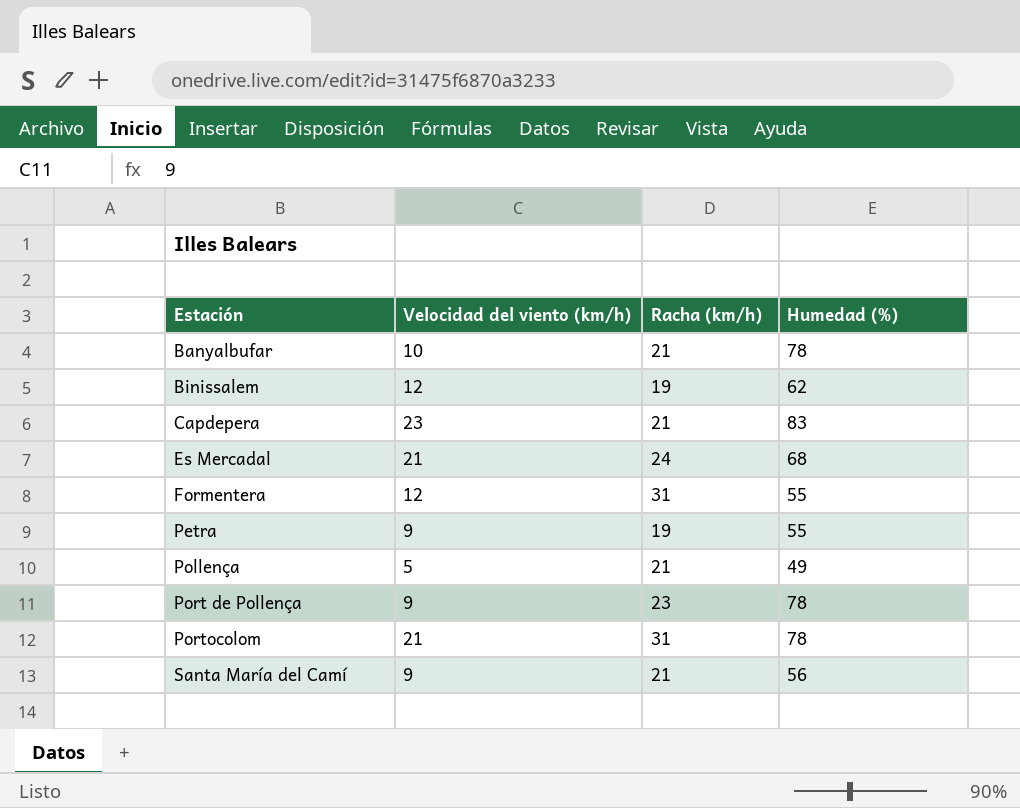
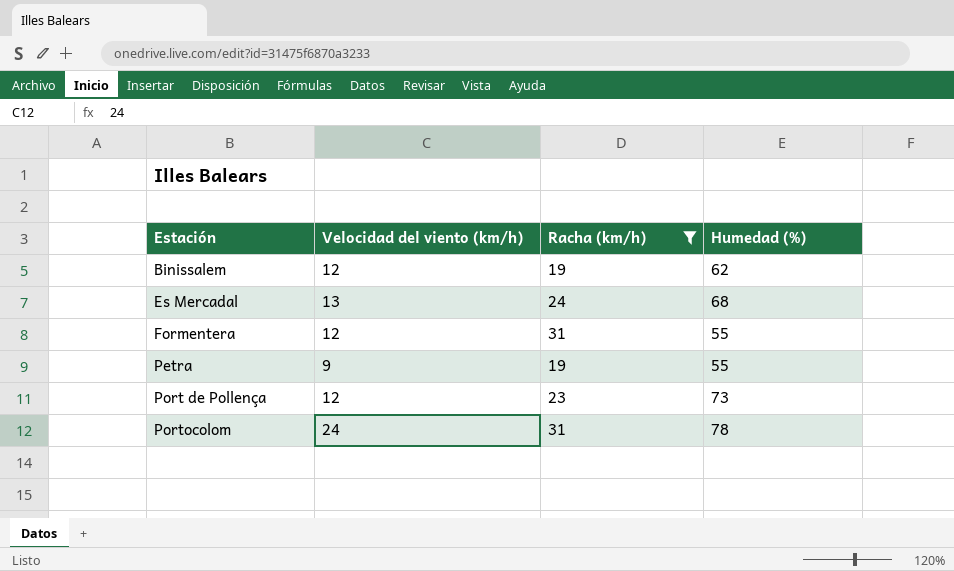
filter: none -> Racha (km/h) != 21
Es Mercadal | Velocidad del viento (km/h): 21 -> 13
Port de Pollença | Velocidad del viento (km/h): 9 -> 12
Port de Pollença | Humedad (%): 78 -> 73
Portocolom | Velocidad del viento (km/h): 21 -> 24

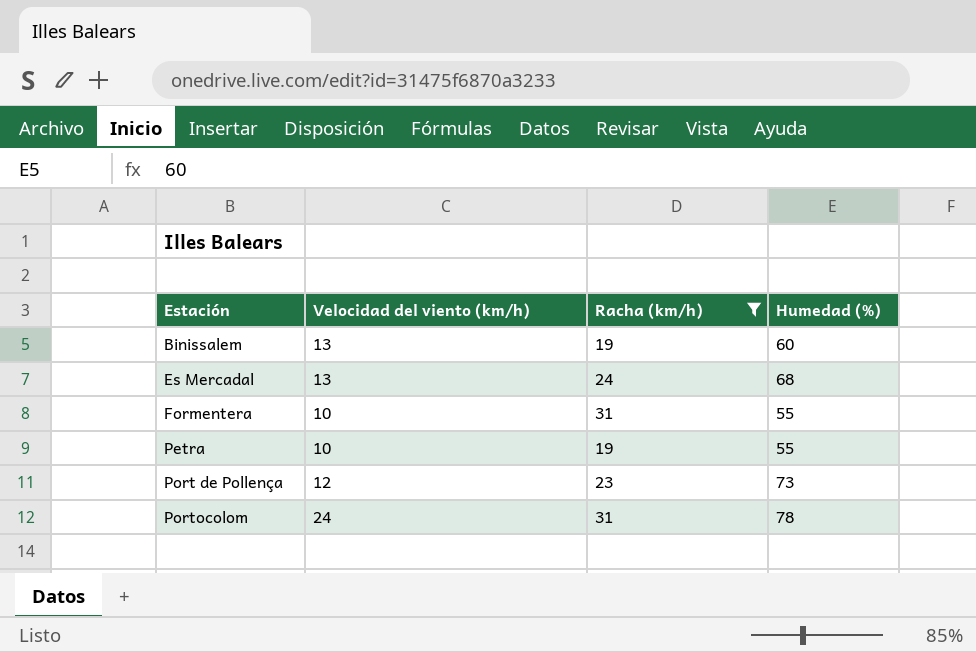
Binissalem | Velocidad del viento (km/h): 12 -> 13
Binissalem | Humedad (%): 62 -> 60
Formentera | Velocidad del viento (km/h): 12 -> 10
Petra | Velocidad del viento (km/h): 9 -> 10

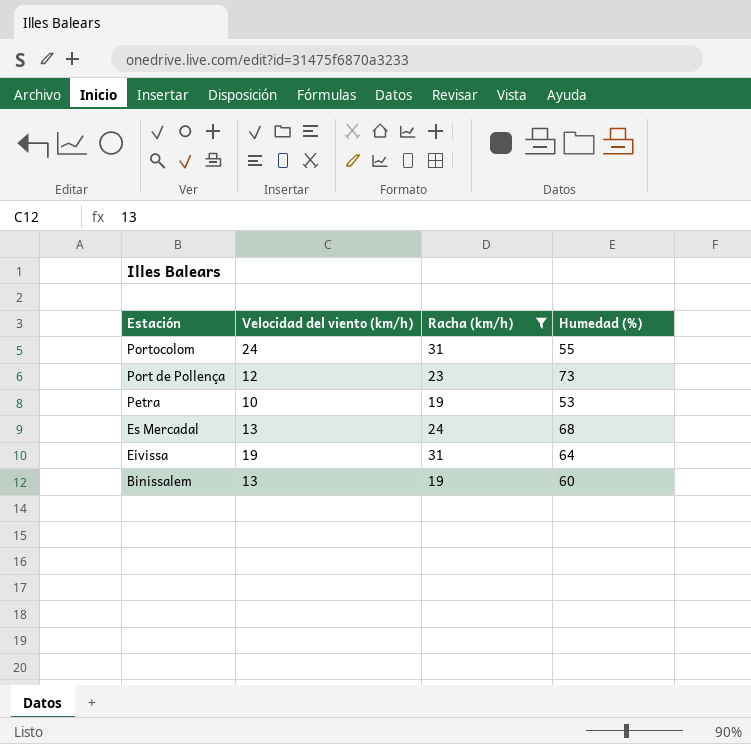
row order: Estación ascending -> Estación descending
row Formentera: 10 | 31 | 55 -> none
Portocolom | Humedad (%): 78 -> 55
Petra | Humedad (%): 55 -> 53
row Eivissa: none -> 19 | 31 | 64

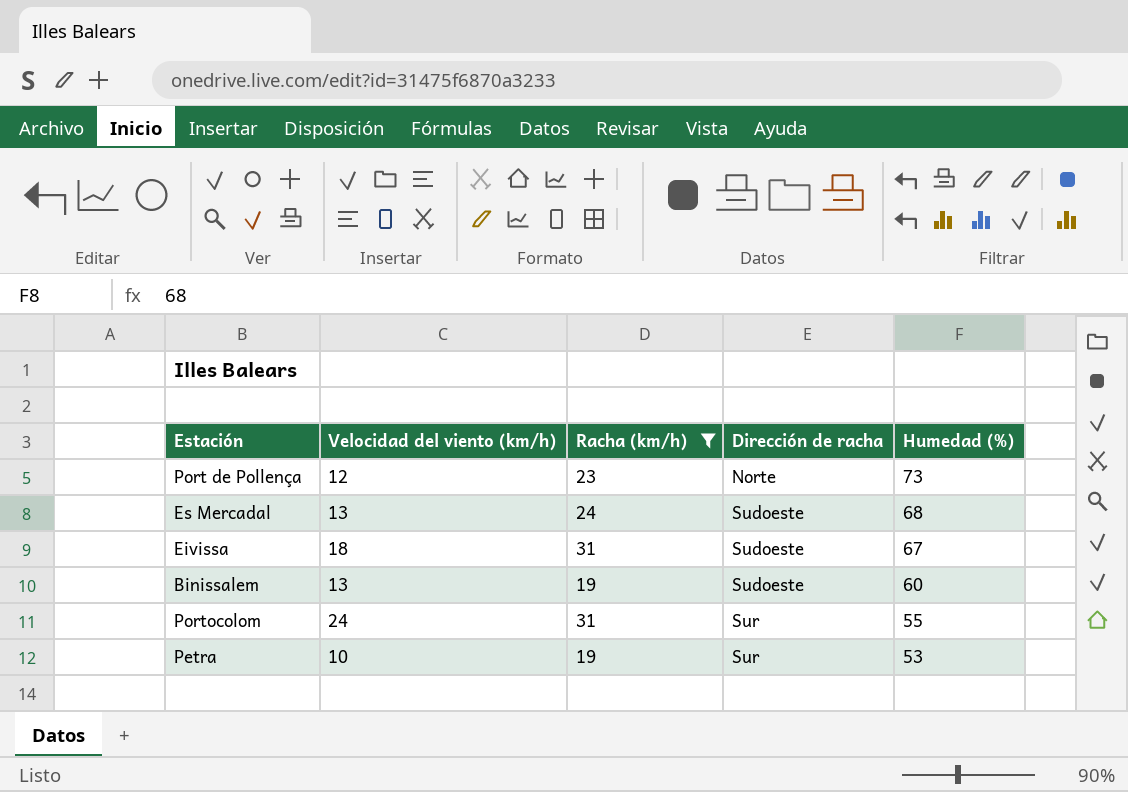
row order: Estación descending -> Dirección de racha ascending
column Dirección de racha | position: none -> 4
Eivissa | Velocidad del viento (km/h): 19 -> 18
Eivissa | Humedad (%): 64 -> 67

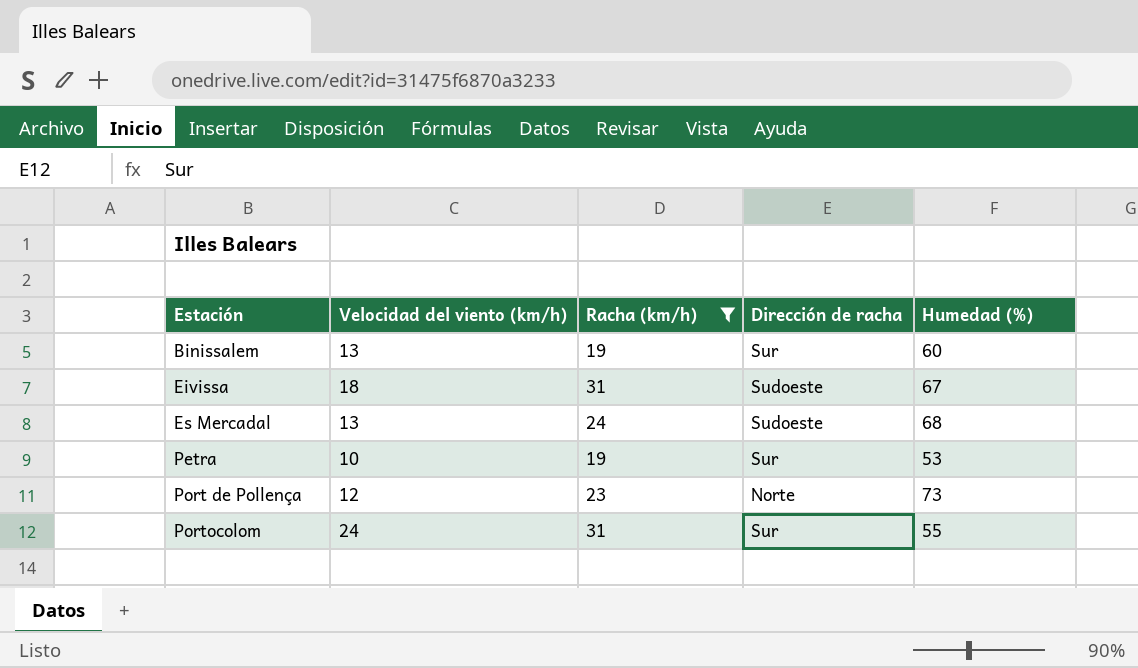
row order: Dirección de racha ascending -> Estación ascending
Binissalem | Dirección de racha: Sudoeste -> Sur

